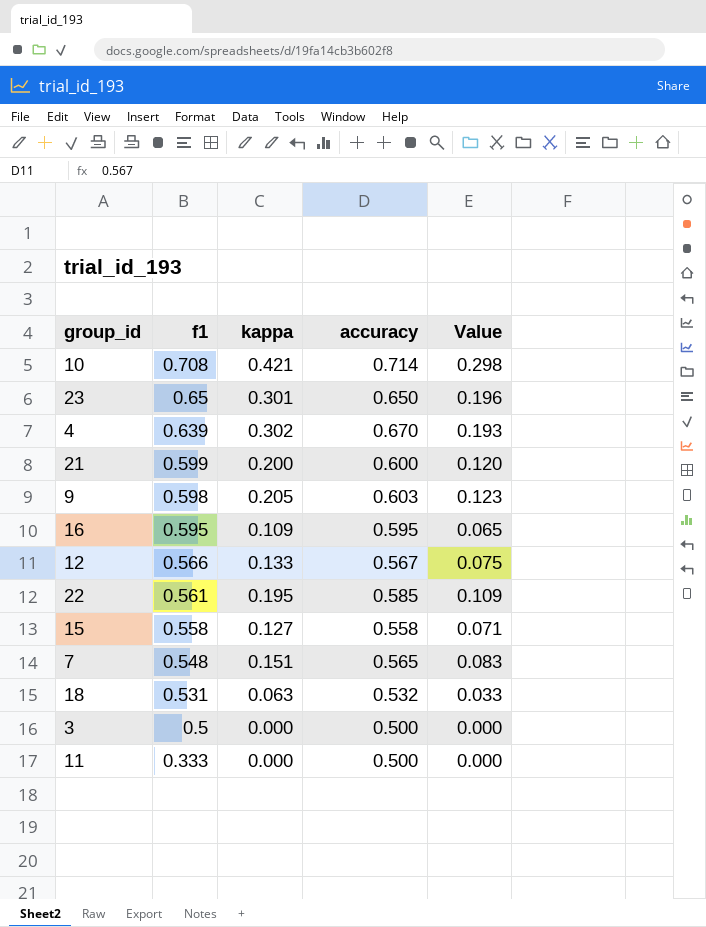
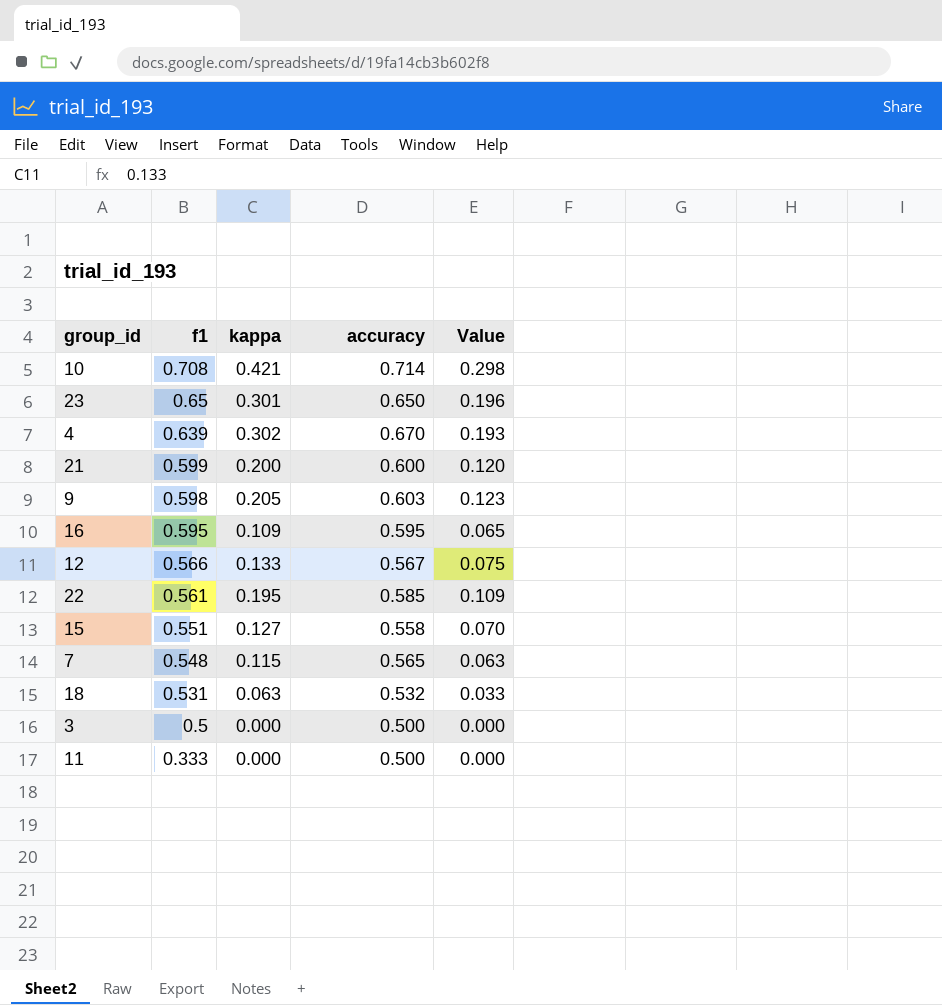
15 | f1: 0.558 -> 0.551
15 | Value: 0.071 -> 0.070
7 | kappa: 0.151 -> 0.115
7 | Value: 0.083 -> 0.063

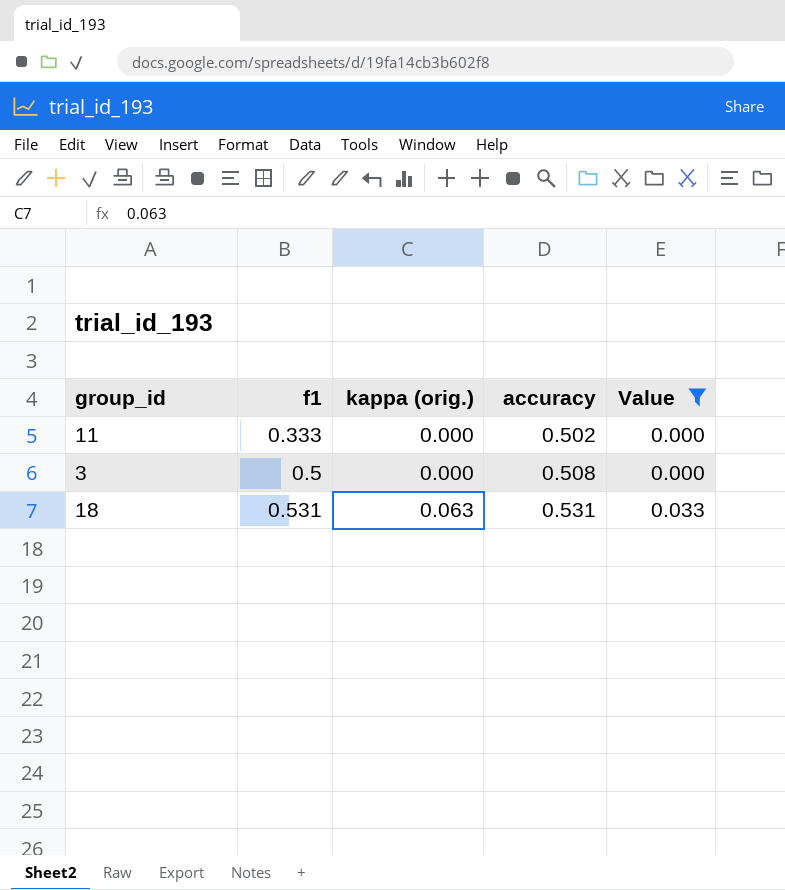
filter: none -> Value <= 0.033
row order: f1 descending -> f1 ascending
column name: kappa -> kappa (orig.)
11 | accuracy: 0.500 -> 0.502
3 | accuracy: 0.500 -> 0.508
18 | accuracy: 0.532 -> 0.531

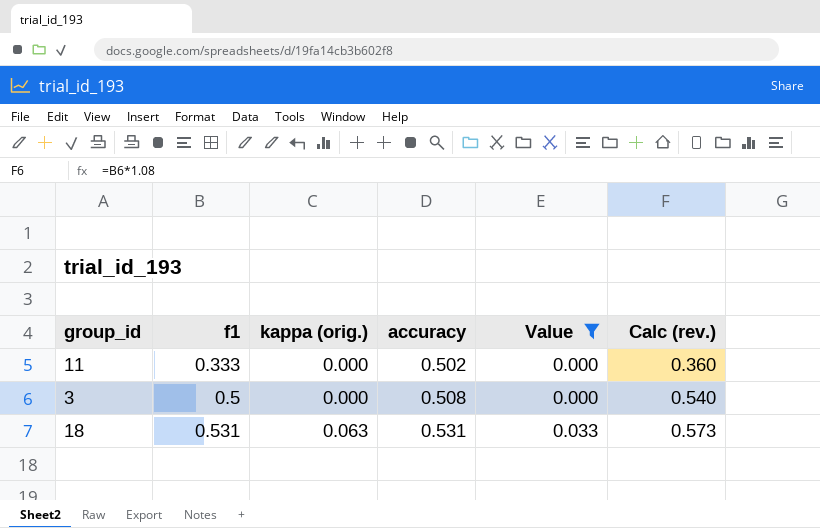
column Calc (rev.) | formula: none -> [f1] * 1.08

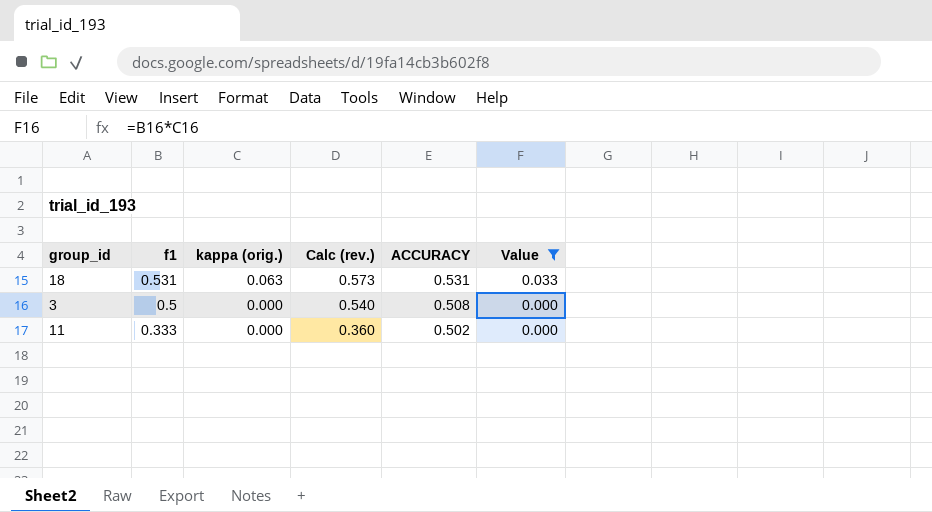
row order: f1 ascending -> f1 descending
column Calc (rev.) | position: 6 -> 4
column name: accuracy -> ACCURACY

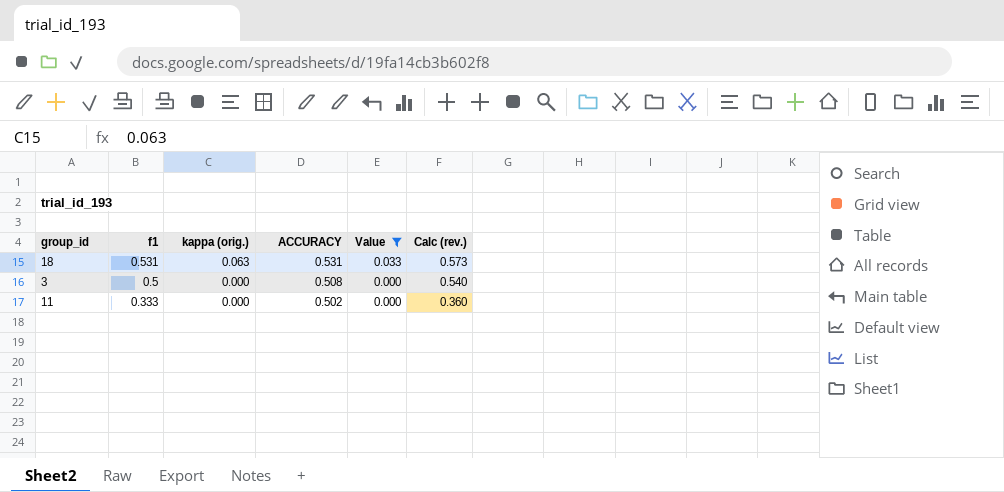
column Calc (rev.) | position: 4 -> 6

